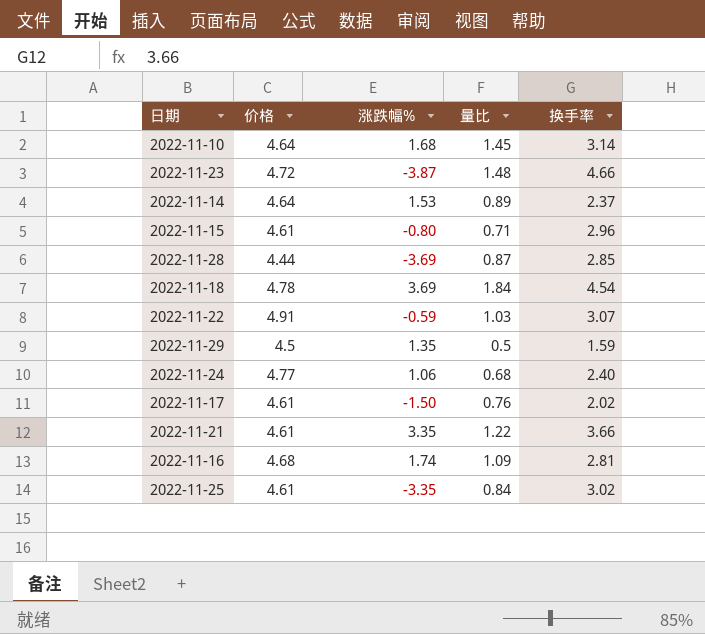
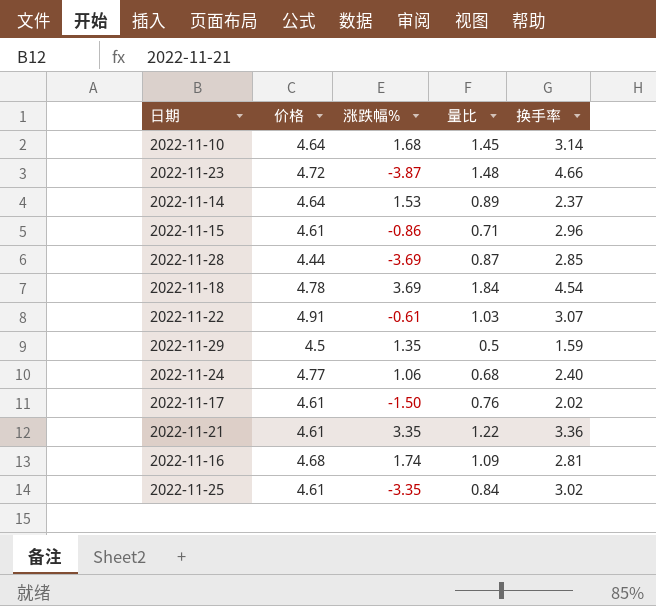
2022-11-15 | 涨跌幅%: -0.80 -> -0.86
2022-11-22 | 涨跌幅%: -0.59 -> -0.61
2022-11-21 | 换手率: 3.66 -> 3.36

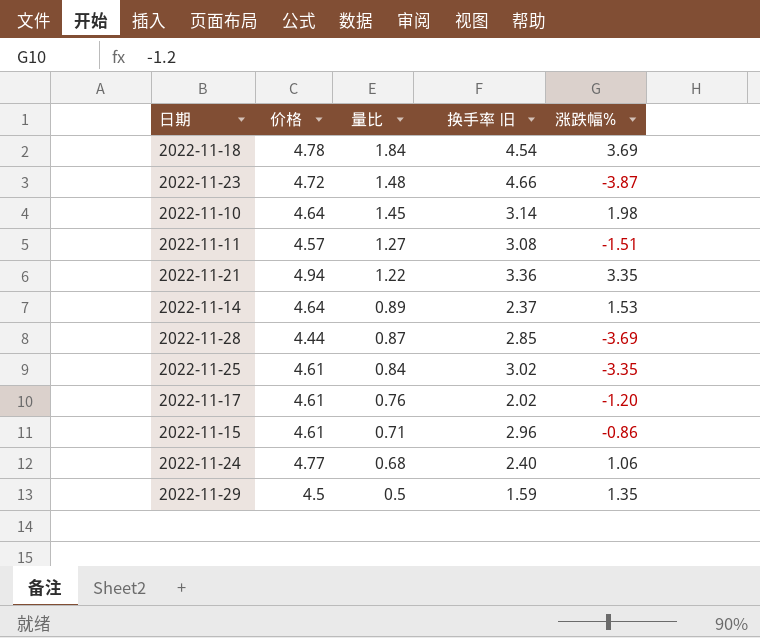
row order: none -> 量比 descending
column name: 换手率 -> 换手率 旧
column 涨跌幅% | position: 3 -> 5
row 2022-11-22: 4.91 | -0.61 | 1.03 | 3.07 -> none
row 2022-11-16: 4.68 | 1.74 | 1.09 | 2.81 -> none
2022-11-10 | 涨跌幅%: 1.68 -> 1.98
row 2022-11-11: none -> 4.57 | 1.27 | 3.08 | -1.51
2022-11-21 | 价格: 4.61 -> 4.94
2022-11-17 | 涨跌幅%: -1.50 -> -1.20

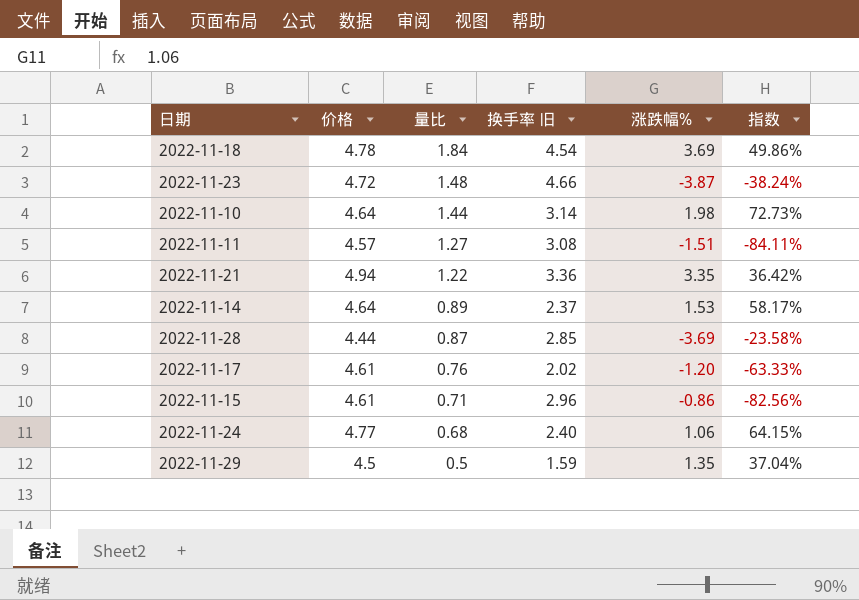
column 指数 | formula: none -> [量比] / [涨跌幅%]
row 2022-11-25: 4.61 | 0.84 | 3.02 | -3.35 -> none
2022-11-10 | 量比: 1.45 -> 1.44

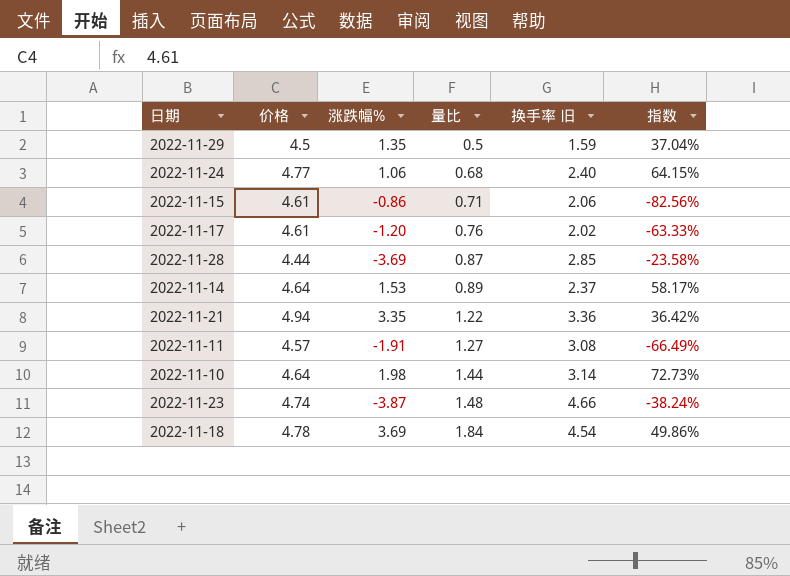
row order: 量比 descending -> 量比 ascending
column 涨跌幅% | position: 5 -> 3
2022-11-15 | 换手率 旧: 2.96 -> 2.06
2022-11-11 | 涨跌幅%: -1.51 -> -1.91
2022-11-11 | 指数: -84.11% -> -66.49%
2022-11-23 | 价格: 4.72 -> 4.74

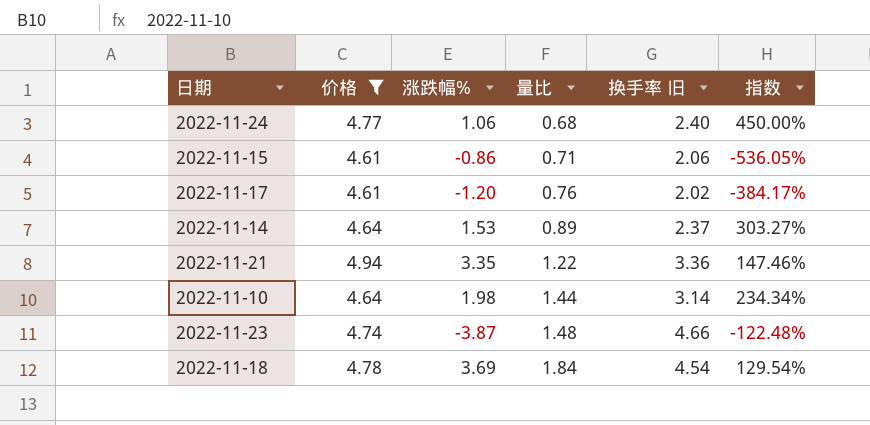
filter: none -> 价格 >= 4.61
column 指数 | formula: [量比] / [涨跌幅%] -> [价格] / [涨跌幅%]

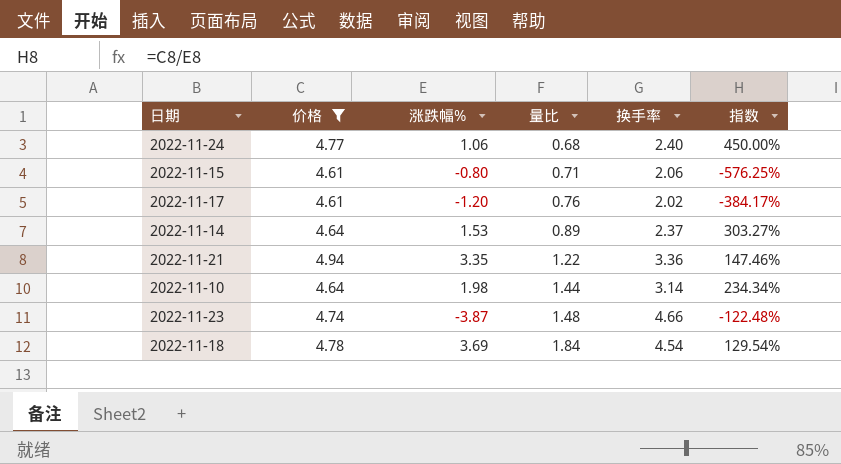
column name: 换手率 旧 -> 换手率
2022-11-15 | 涨跌幅%: -0.86 -> -0.80
2022-11-15 | 指数: -536.05% -> -576.25%

